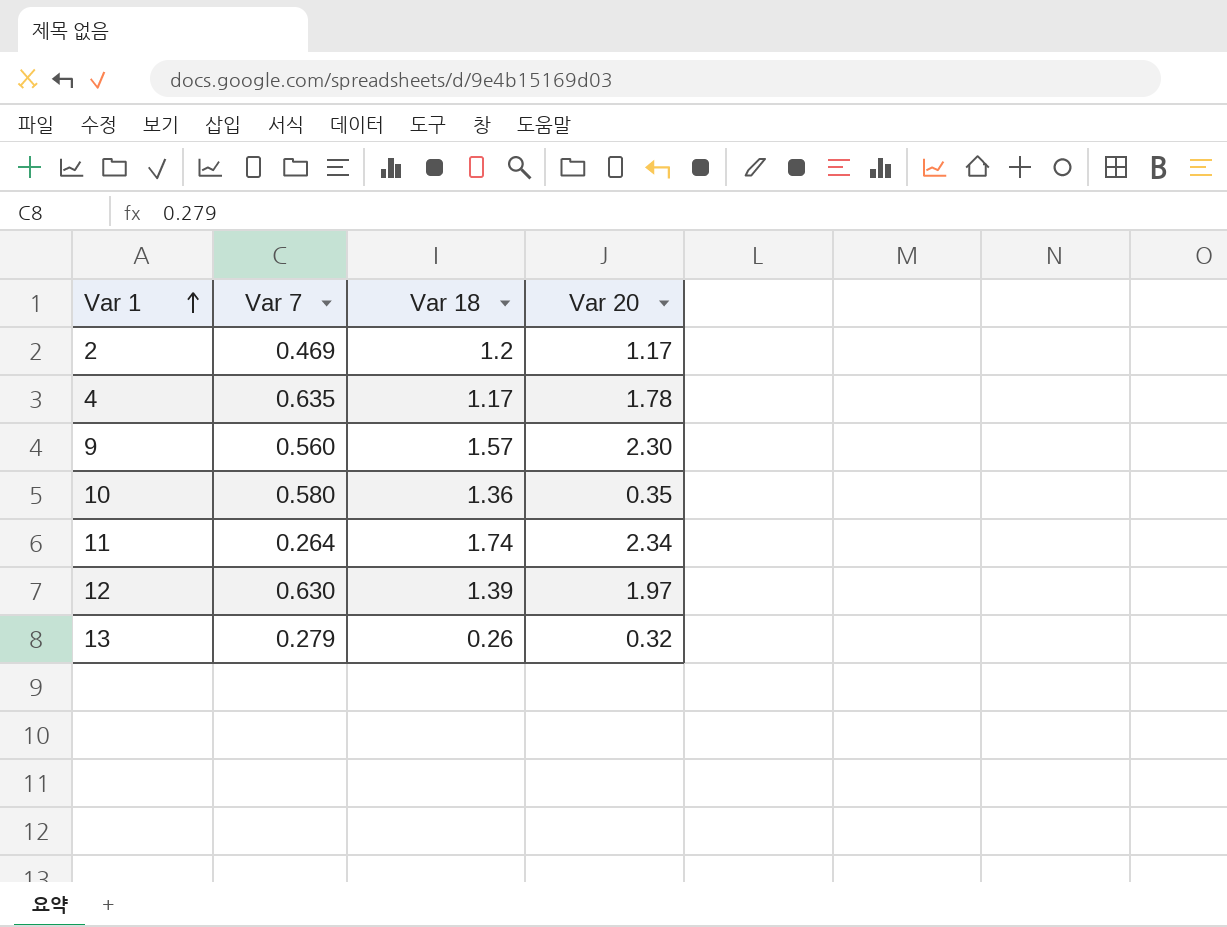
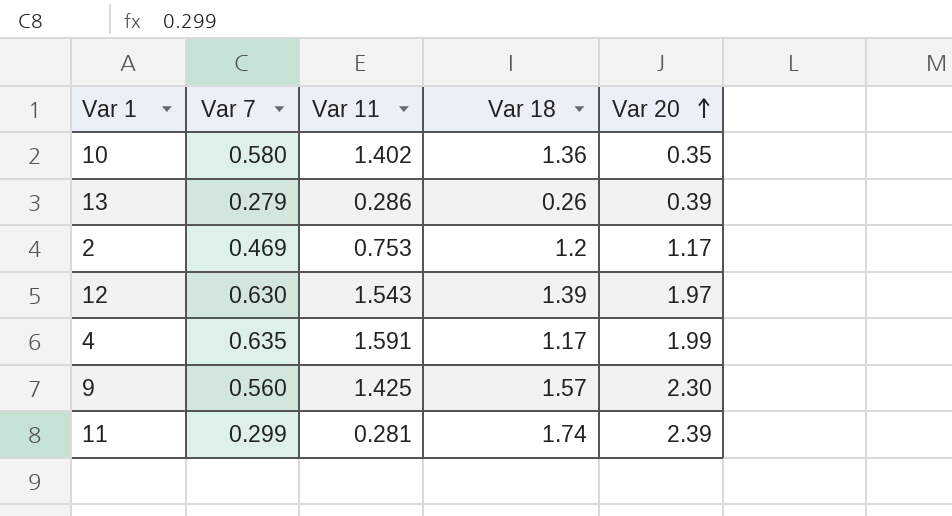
row order: Var 1 ascending -> Var 20 ascending
column Var 11 | position: none -> 3
13 | Var 20: 0.32 -> 0.39
4 | Var 20: 1.78 -> 1.99
11 | Var 7: 0.264 -> 0.299
11 | Var 20: 2.34 -> 2.39

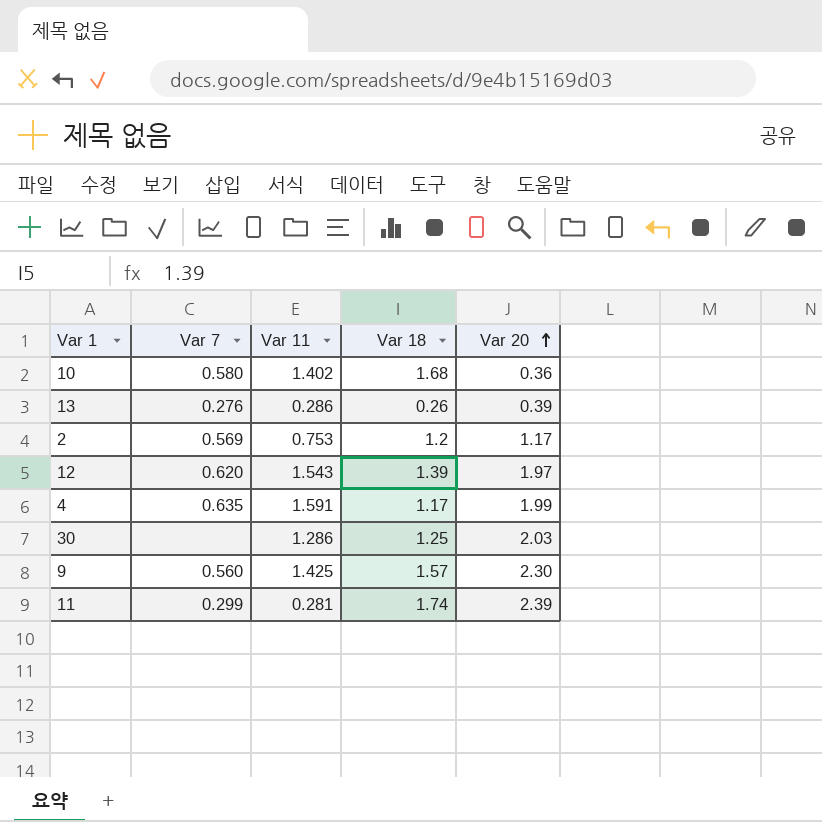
10 | Var 18: 1.36 -> 1.68
10 | Var 20: 0.35 -> 0.36
13 | Var 7: 0.279 -> 0.276
2 | Var 7: 0.469 -> 0.569
12 | Var 7: 0.630 -> 0.620
row 30: none -> none | 1.286 | 1.25 | 2.03

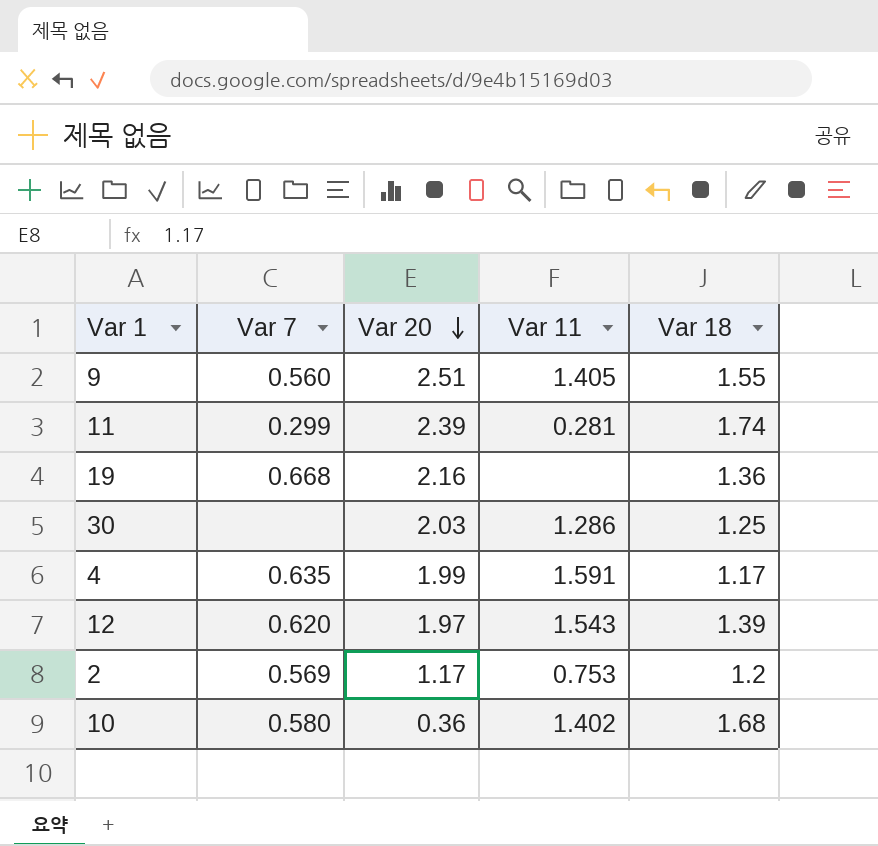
row order: Var 20 ascending -> Var 20 descending
column Var 20 | position: 5 -> 3
row 13: 0.276 | 0.286 | 0.26 | 0.39 -> none
9 | Var 20: 2.30 -> 2.51
9 | Var 11: 1.425 -> 1.405
9 | Var 18: 1.57 -> 1.55
row 19: none -> 0.668 | 2.16 | none | 1.36

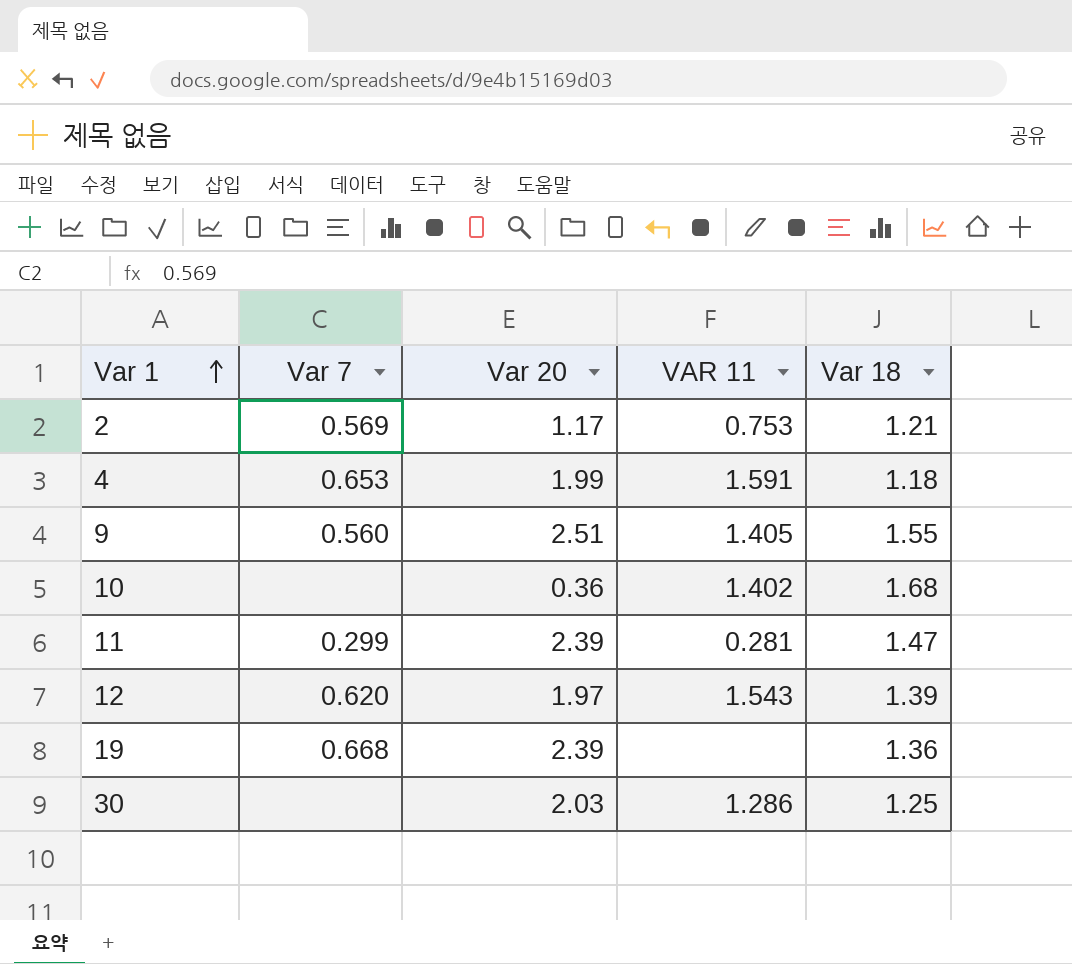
row order: Var 20 descending -> Var 1 ascending
column name: Var 11 -> VAR 11
2 | Var 18: 1.2 -> 1.21
4 | Var 7: 0.635 -> 0.653
4 | Var 18: 1.17 -> 1.18
10 | Var 7: 0.580 -> none
11 | Var 18: 1.74 -> 1.47
19 | Var 20: 2.16 -> 2.39

